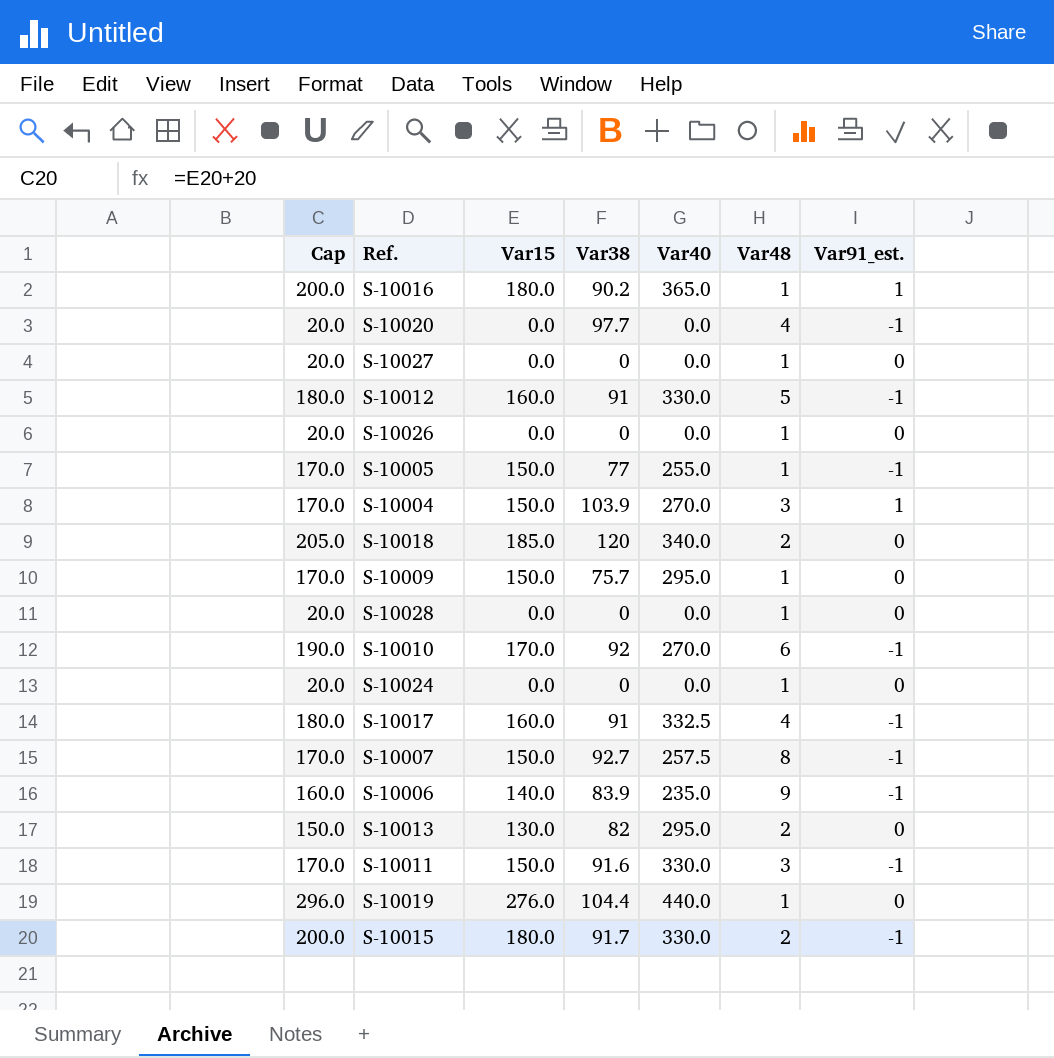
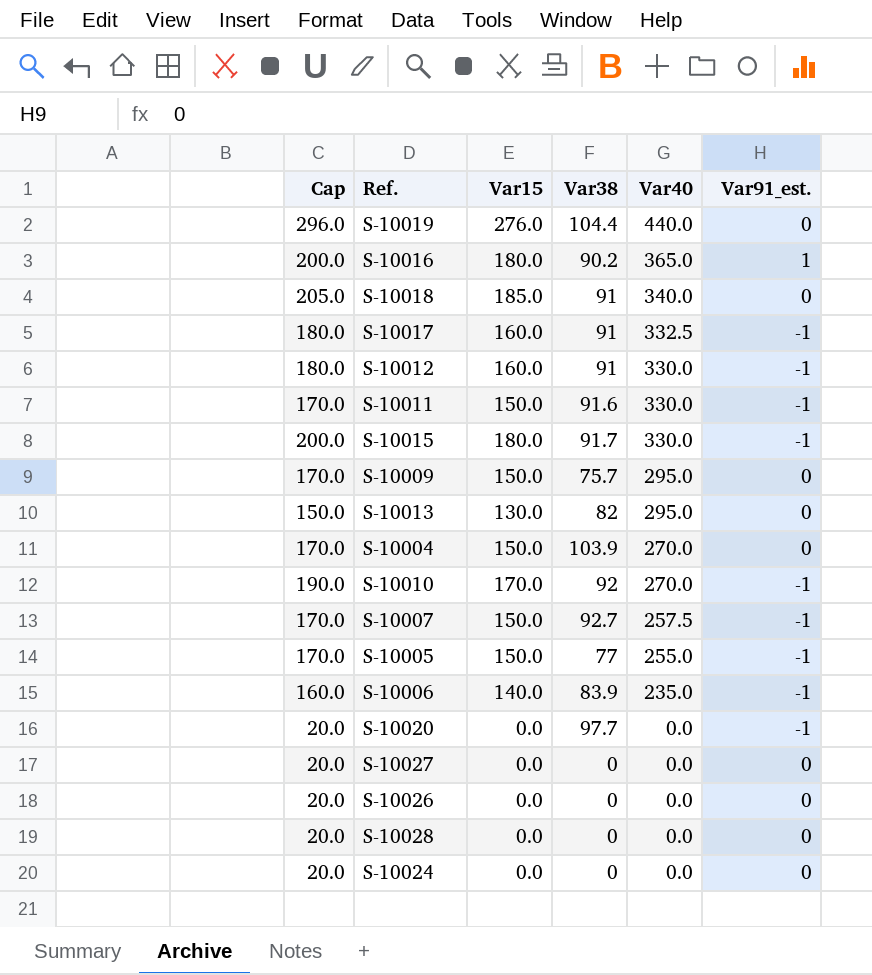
row order: none -> Var40 descending
column Var48 | position: 6 -> none
S-10018 | Var38: 120 -> 91
S-10004 | Var91_est.: 1 -> 0

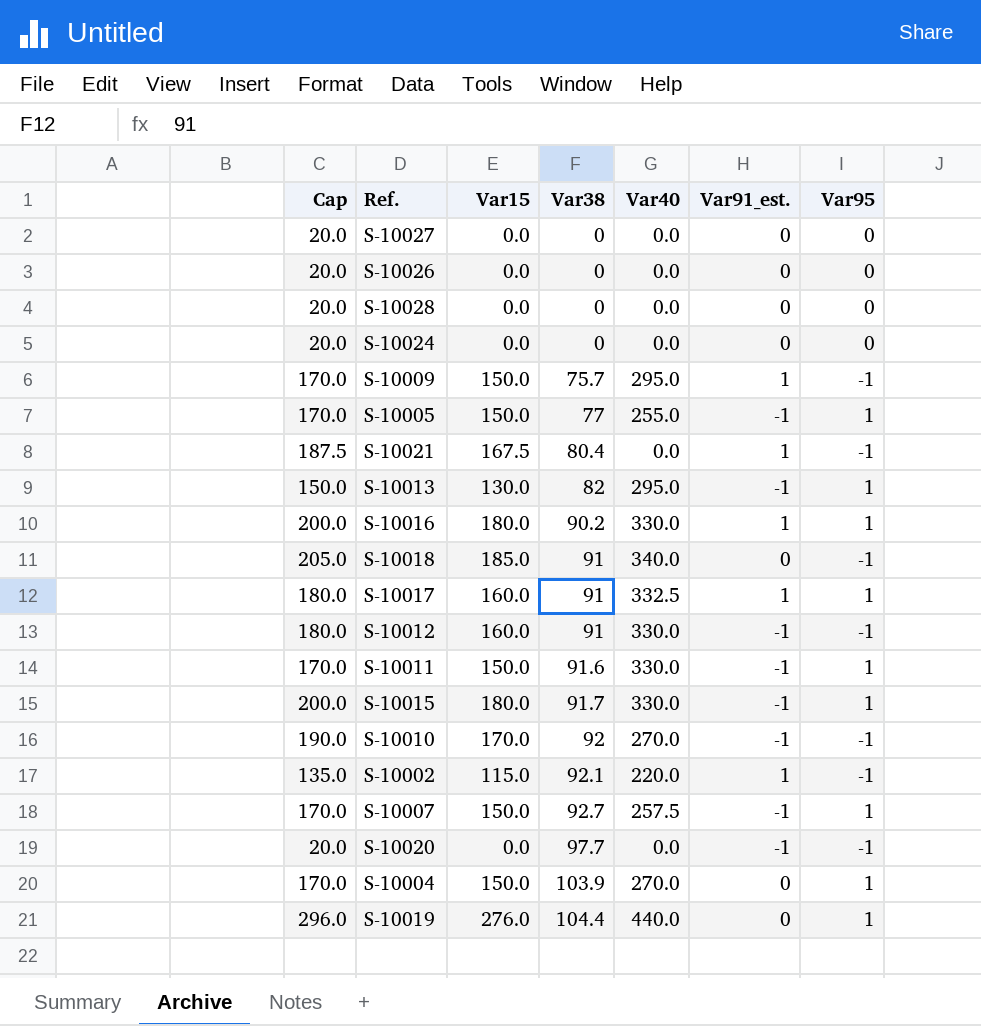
row order: Var40 descending -> Var38 ascending
column Var95 | position: none -> 7
row S-10006: 160.0 | 140.0 | 83.9 | 235.0 | -1 -> none
S-10009 | Var91_est.: 0 -> 1
row S-10021: none -> 187.5 | 167.5 | 80.4 | 0.0 | 1 | -1
S-10013 | Var91_est.: 0 -> -1
S-10016 | Var40: 365.0 -> 330.0
S-10017 | Var91_est.: -1 -> 1
row S-10002: none -> 135.0 | 115.0 | 92.1 | 220.0 | 1 | -1

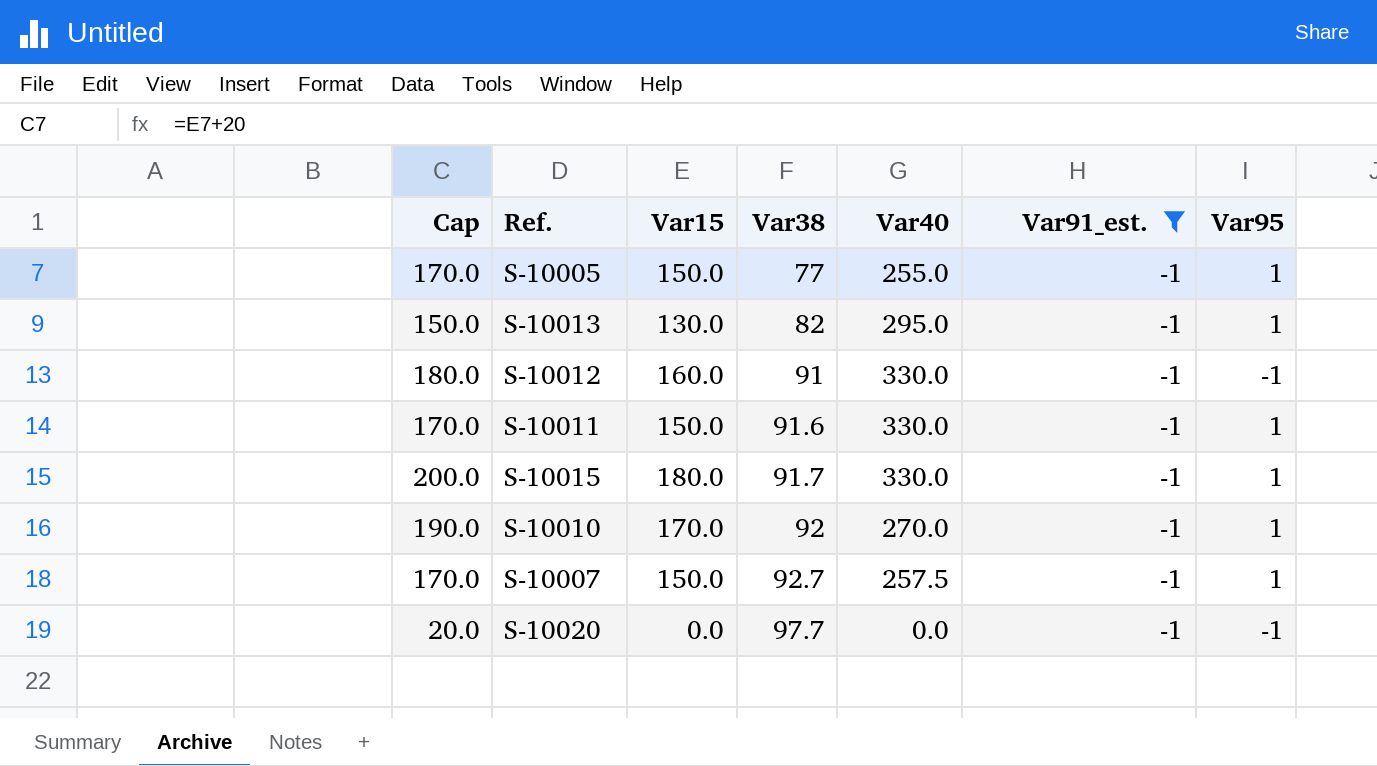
filter: none -> Var91_est. = -1
S-10010 | Var95: -1 -> 1

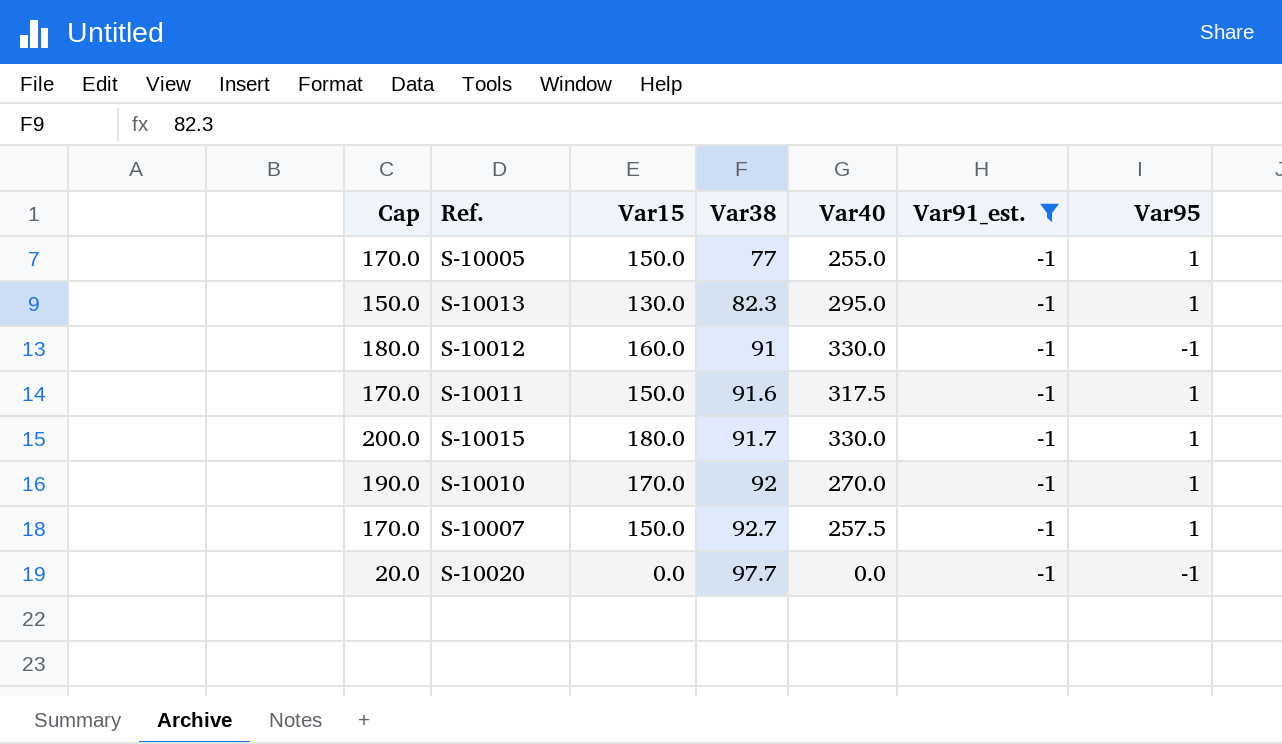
S-10013 | Var38: 82 -> 82.3
S-10011 | Var40: 330.0 -> 317.5

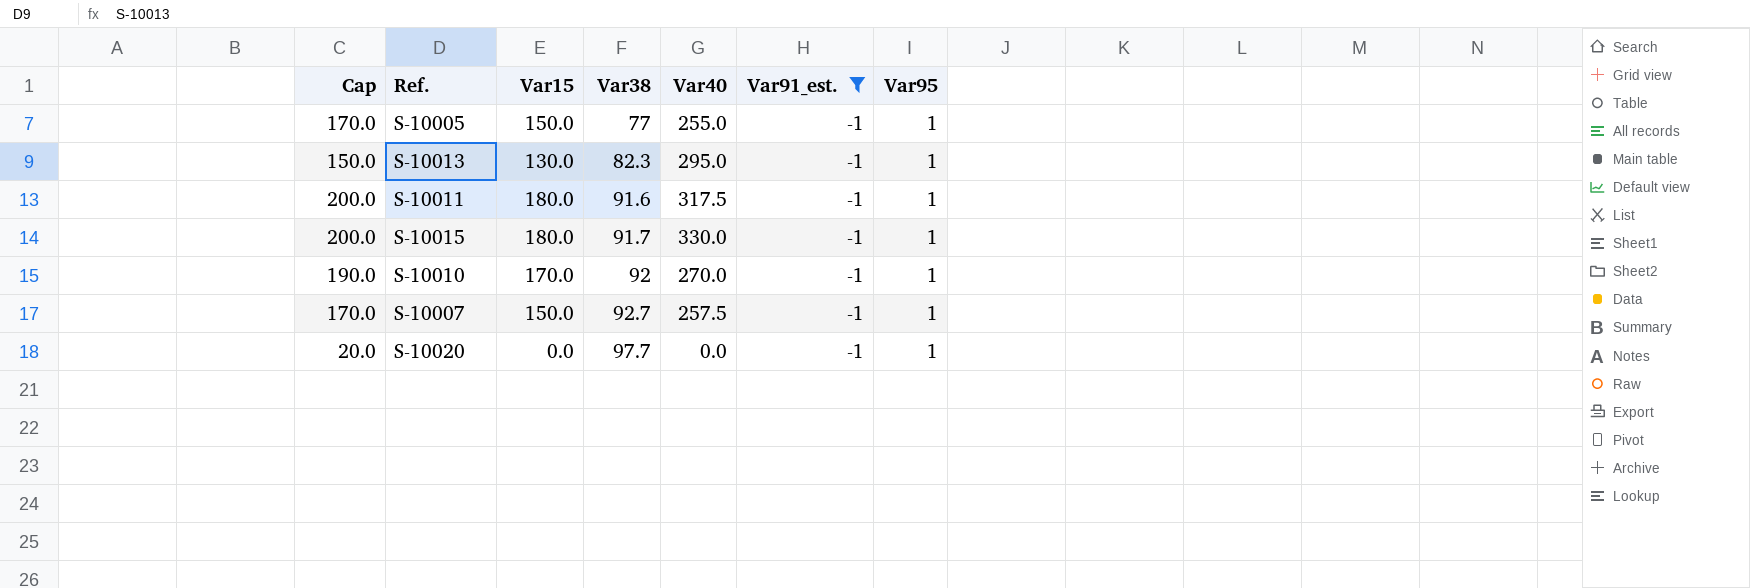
row S-10012: 180.0 | 160.0 | 91 | 330.0 | -1 | -1 -> none
S-10011 | Cap: 170.0 -> 200.0
S-10011 | Var15: 150.0 -> 180.0
S-10020 | Var95: -1 -> 1

